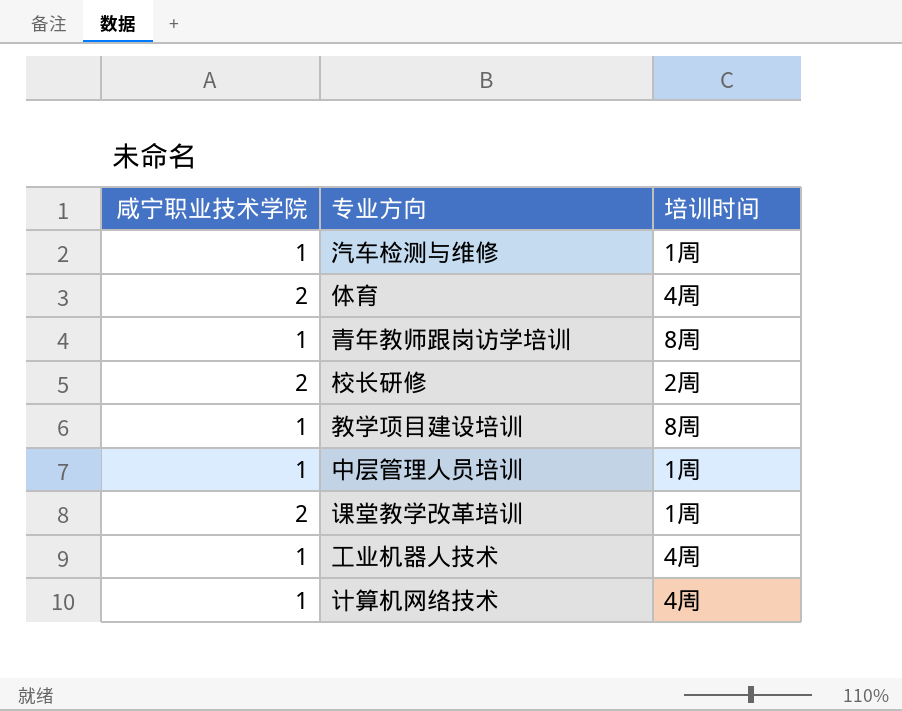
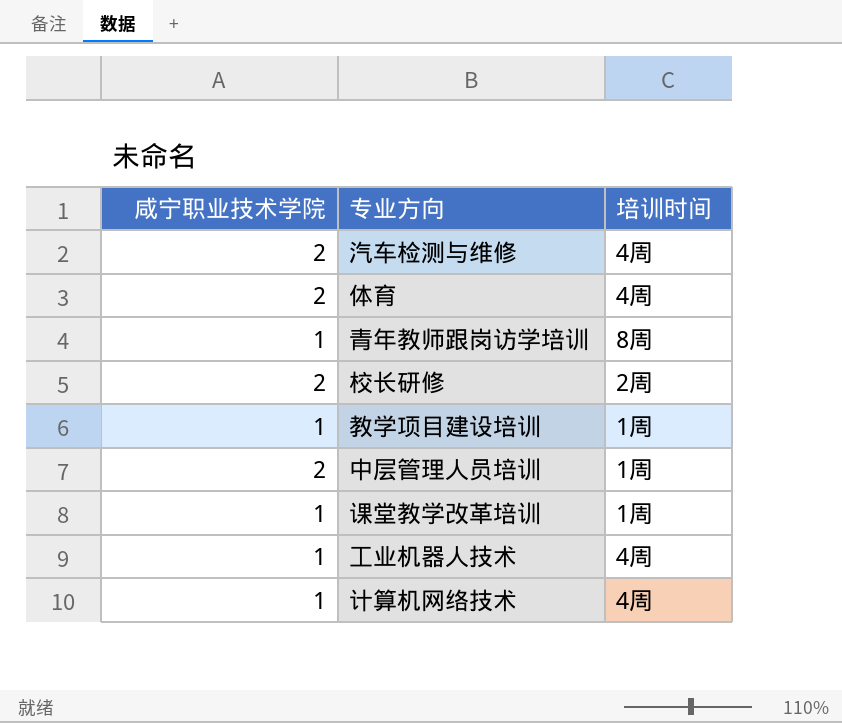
汽车检测与维修 | 咸宁职业技术学院: 1 -> 2
汽车检测与维修 | 培训时间: 1周 -> 4周
教学项目建设培训 | 培训时间: 8周 -> 1周
中层管理人员培训 | 咸宁职业技术学院: 1 -> 2
课堂教学改革培训 | 咸宁职业技术学院: 2 -> 1

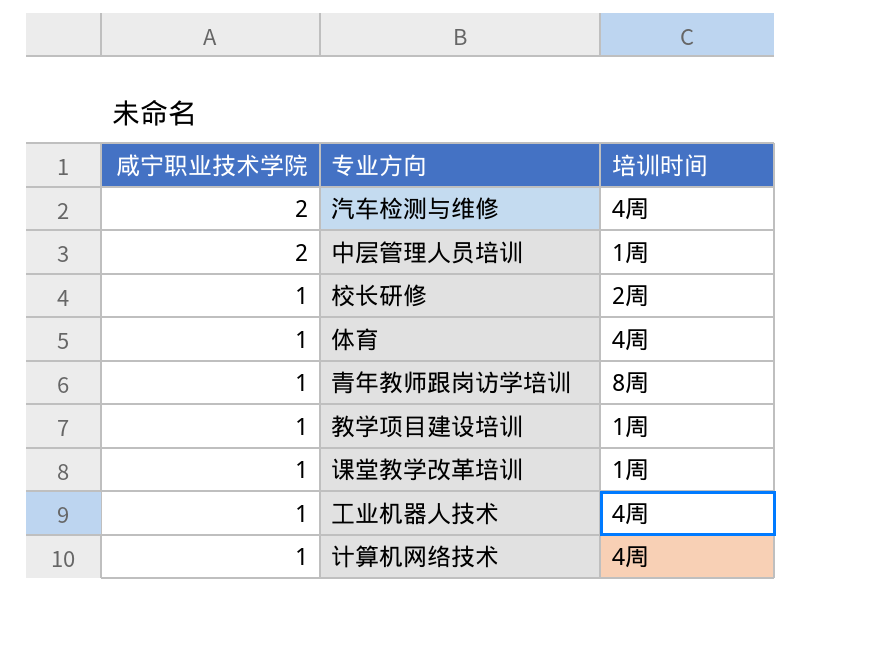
row order: none -> 咸宁职业技术学院 descending
校长研修 | 咸宁职业技术学院: 2 -> 1
体育 | 咸宁职业技术学院: 2 -> 1

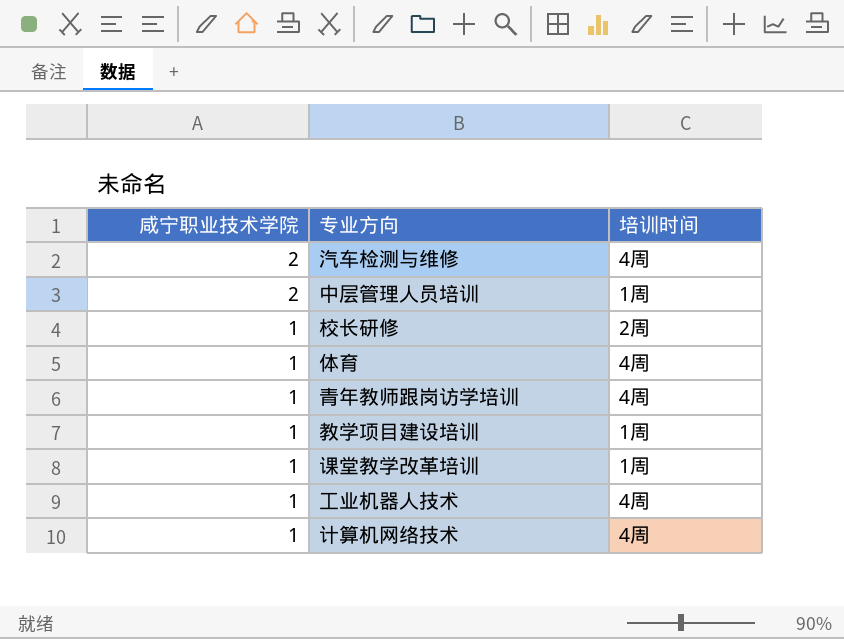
青年教师跟岗访学培训 | 培训时间: 8周 -> 4周

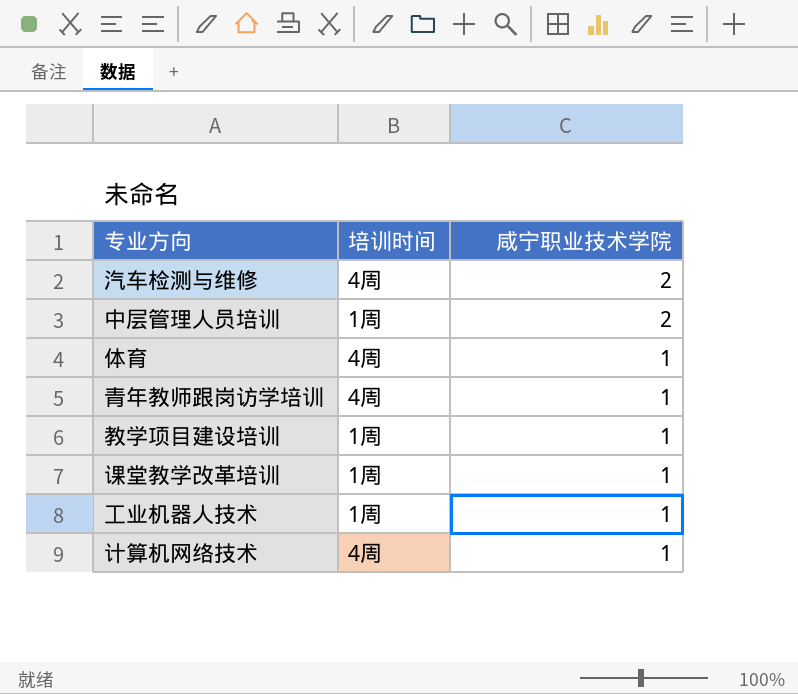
column 咸宁职业技术学院 | position: 1 -> 3
row 校长研修: 1 | 2周 -> none
工业机器人技术 | 培训时间: 4周 -> 1周

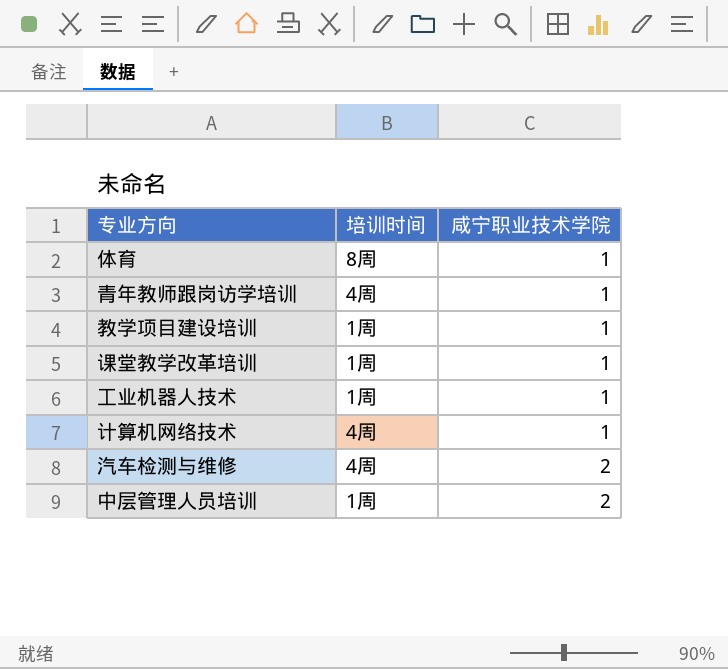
row order: 咸宁职业技术学院 descending -> 咸宁职业技术学院 ascending
体育 | 培训时间: 4周 -> 8周

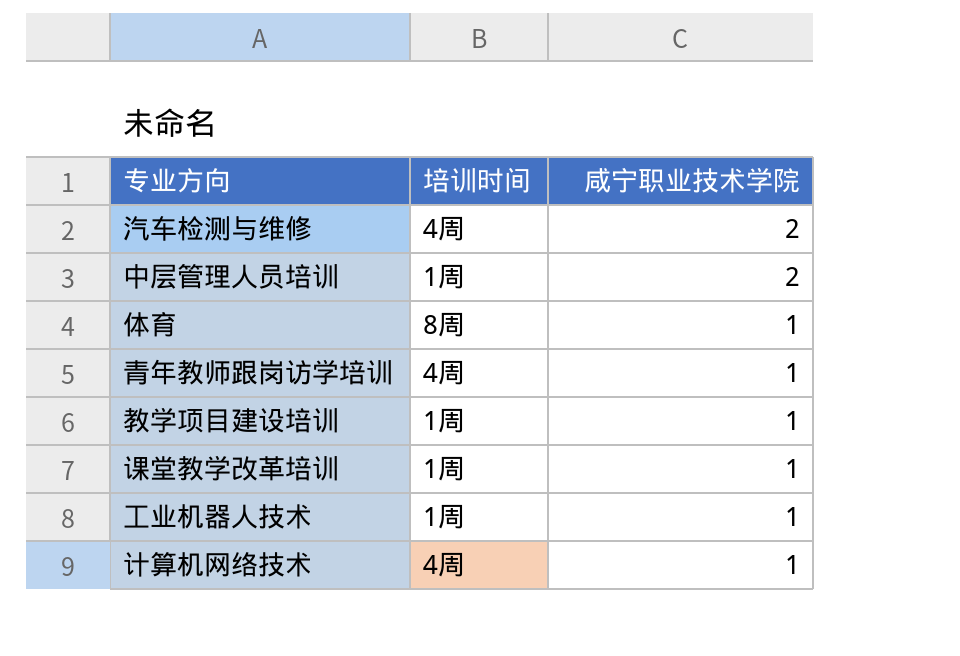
row order: 咸宁职业技术学院 ascending -> 咸宁职业技术学院 descending

